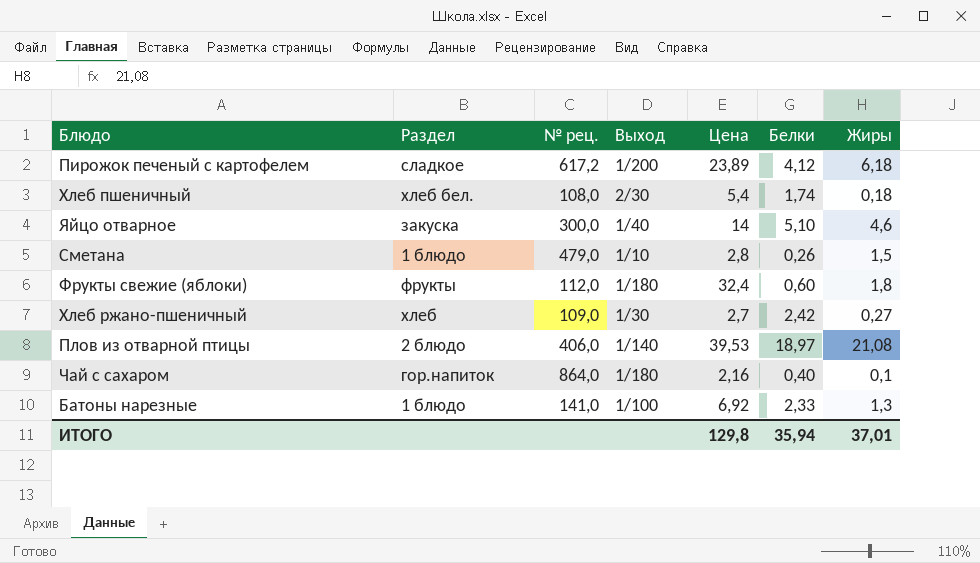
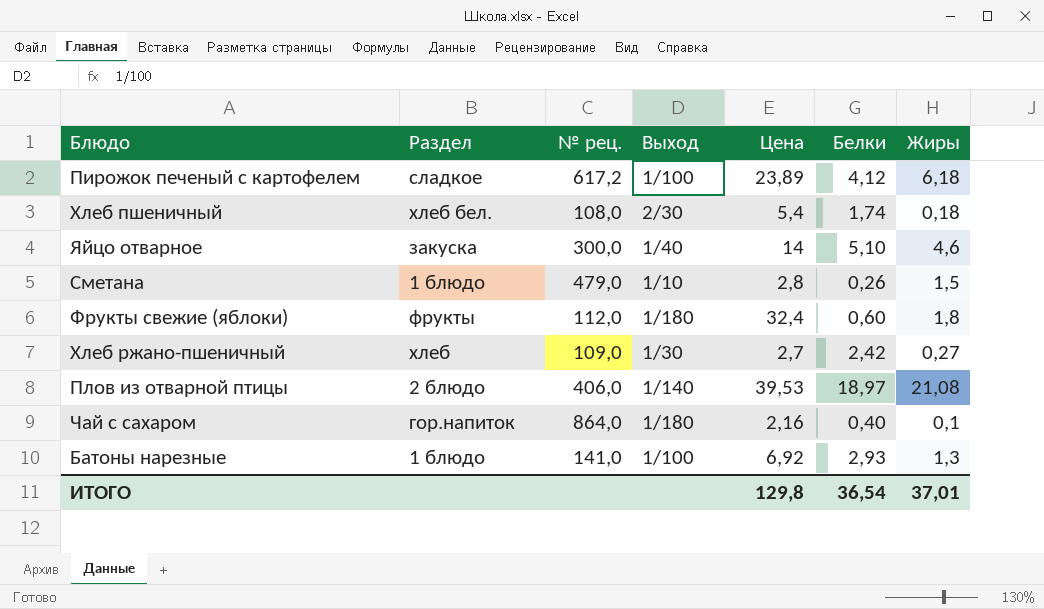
Пирожок печеный с картофелем | Выход: 1/200 -> 1/100
Батоны нарезные | Белки: 2,33 -> 2,93
ИТОГО | Белки: 35,94 -> 36,54

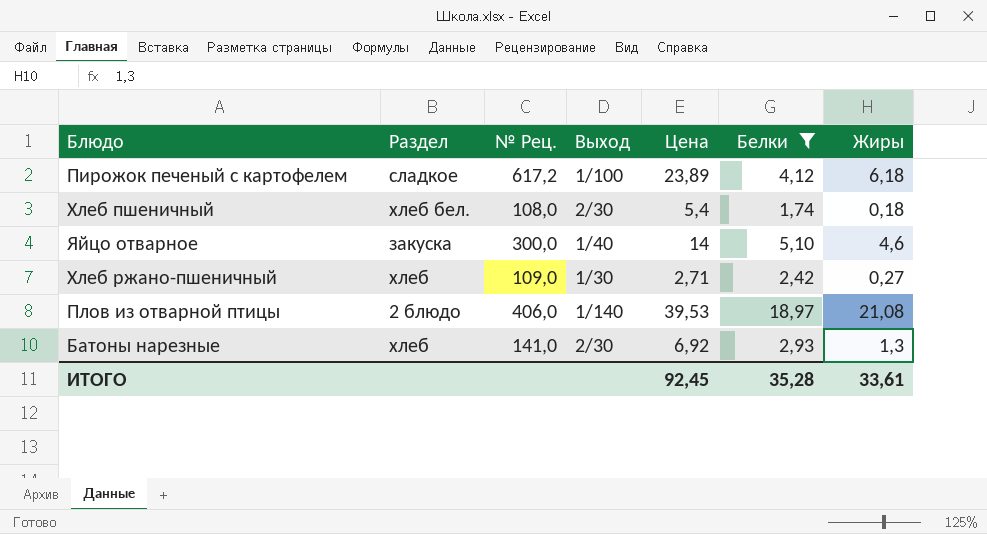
filter: none -> Белки >= 1,74
column name: № рец. -> № Рец.
Хлеб ржано-пшеничный | Цена: 2,7 -> 2,71
Батоны нарезные | Раздел: 1 блюдо -> хлеб
Батоны нарезные | Выход: 1/100 -> 2/30
ИТОГО | Цена: 129,8 -> 92,45
ИТОГО | Белки: 36,54 -> 35,28
ИТОГО | Жиры: 37,01 -> 33,61

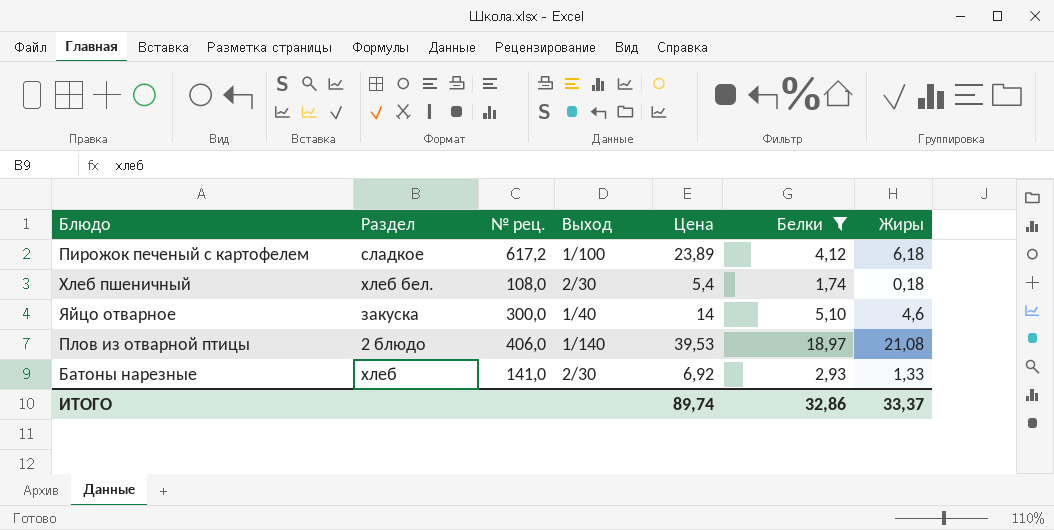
column name: № Рец. -> № рец.
row Хлеб ржано-пшеничный: хлеб | 109,0 | 1/30 | 2,71 | 2,42 | 0,27 -> none
Батоны нарезные | Жиры: 1,3 -> 1,33
ИТОГО | Цена: 92,45 -> 89,74
ИТОГО | Белки: 35,28 -> 32,86
ИТОГО | Жиры: 33,61 -> 33,37

